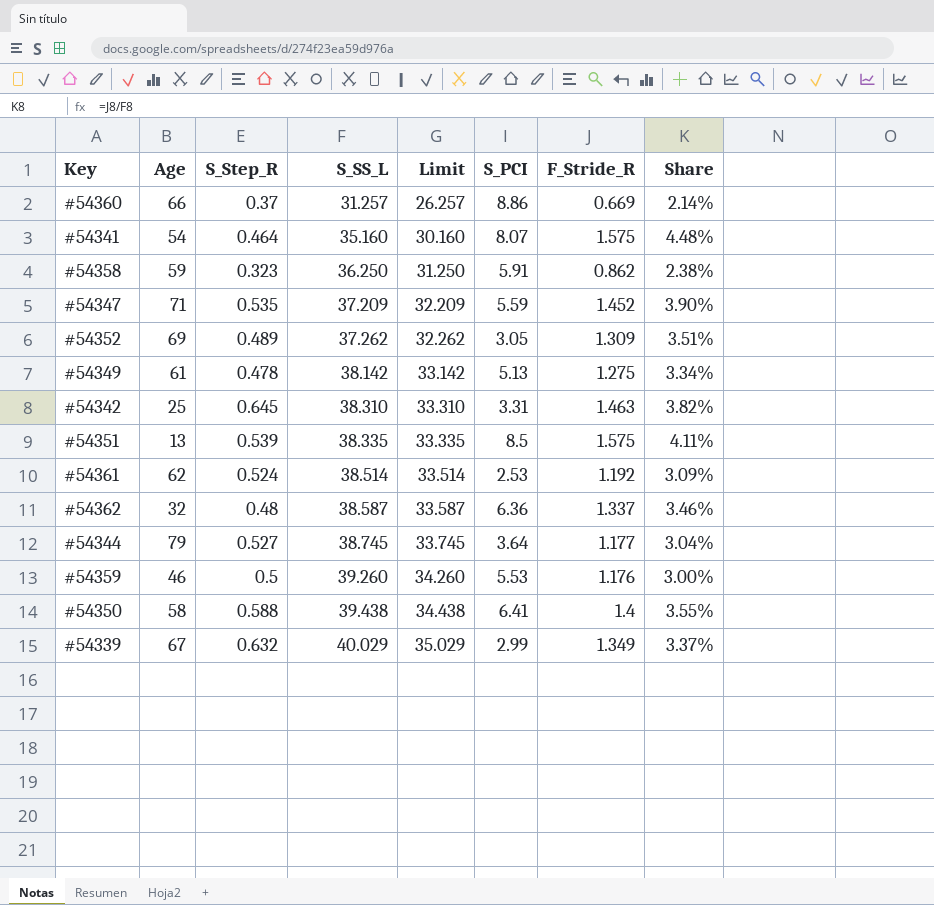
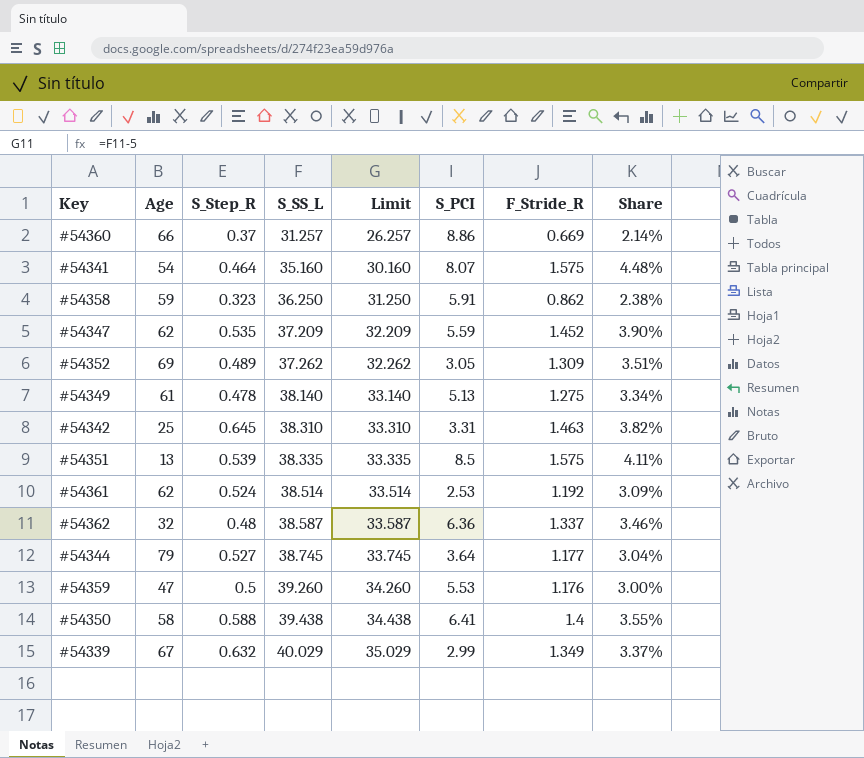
#54347 | Age: 71 -> 62
#54349 | S_SS_L: 38.142 -> 38.140
#54349 | Limit: 33.142 -> 33.140
#54359 | Age: 46 -> 47

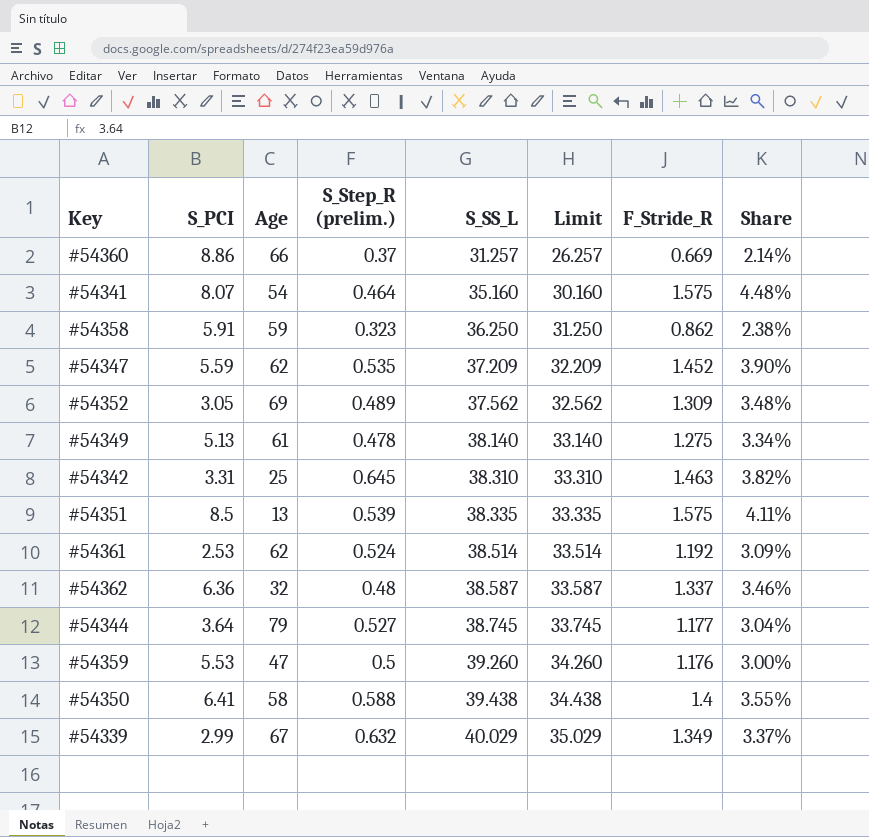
column S_PCI | position: 6 -> 2
column name: S_Step_R -> S_Step_R (prelim.)
#54352 | S_SS_L: 37.262 -> 37.562
#54352 | Limit: 32.262 -> 32.562
#54352 | Share: 3.51% -> 3.48%

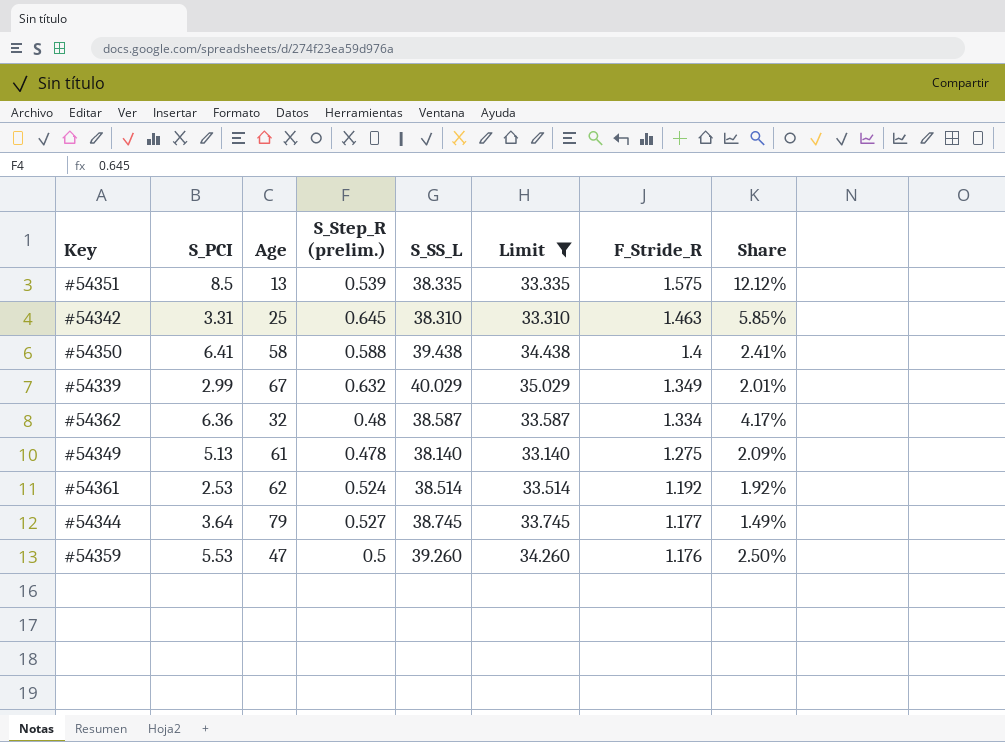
filter: none -> Limit >= 33.140
row order: S_SS_L ascending -> F_Stride_R descending
column Share | formula: [F_Stride_R] / [S_SS_L] -> [F_Stride_R] / [Age]
#54362 | F_Stride_R: 1.337 -> 1.334

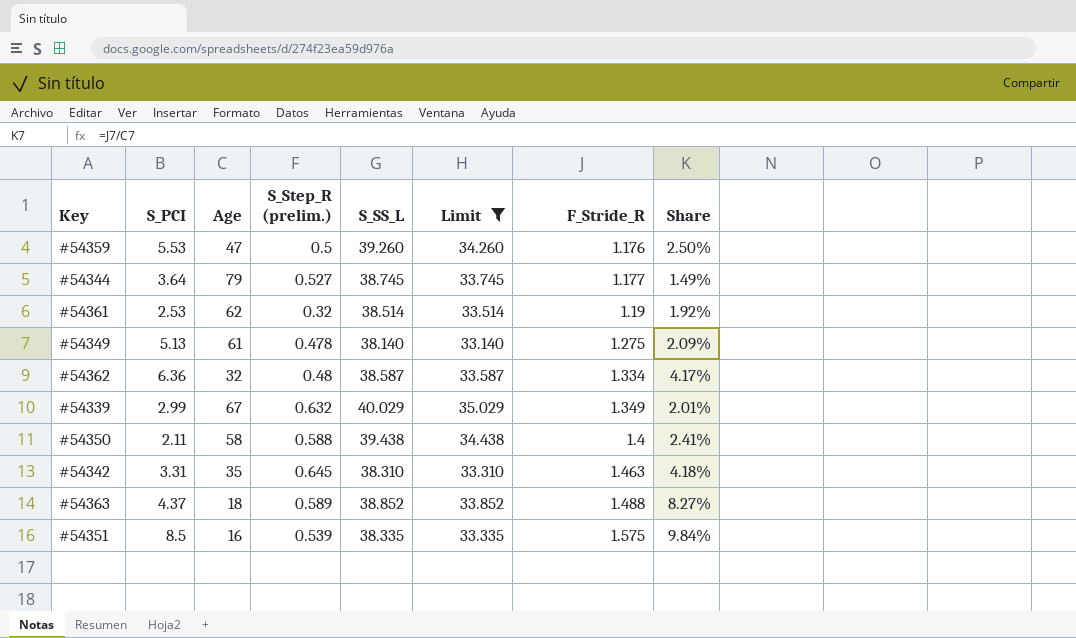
row order: F_Stride_R descending -> F_Stride_R ascending
#54361 | S_Step_R (prelim.): 0.524 -> 0.32
#54361 | F_Stride_R: 1.192 -> 1.19
#54350 | S_PCI: 6.41 -> 2.11
#54342 | Age: 25 -> 35
#54342 | Share: 5.85% -> 4.18%
row #54363: none -> 4.37 | 18 | 0.589 | 38.852 | 33.852 | 1.488 | 8.27%
#54351 | Age: 13 -> 16
#54351 | Share: 12.12% -> 9.84%

